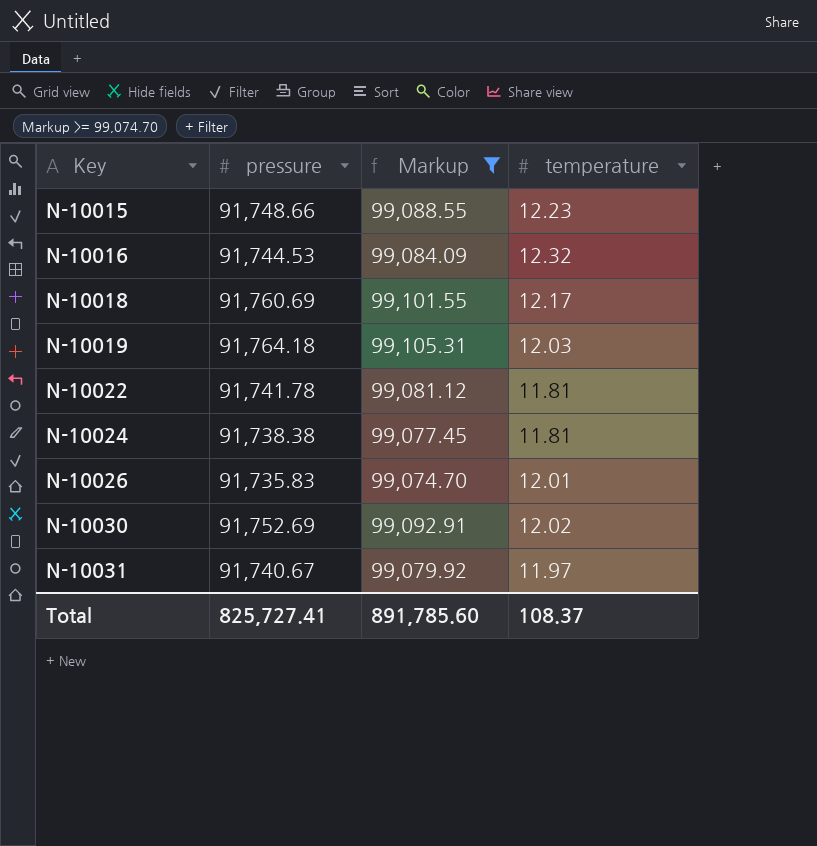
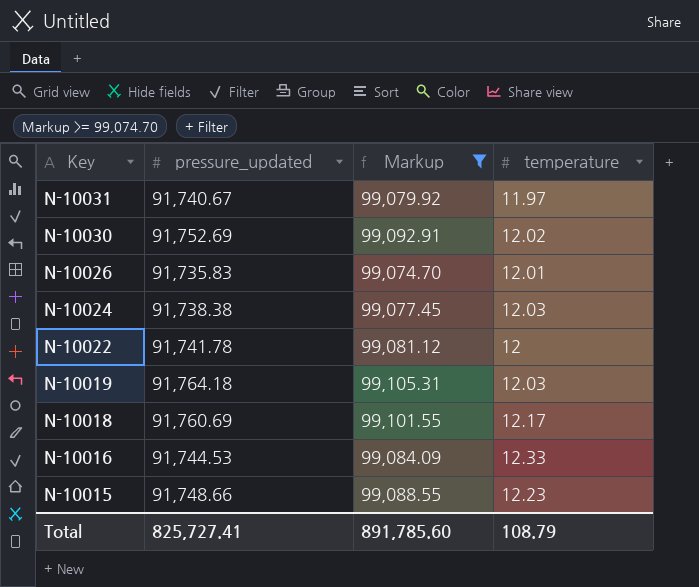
row order: Key ascending -> Key descending
column name: pressure -> pressure_updated
N-10024 | temperature: 11.81 -> 12.03
N-10022 | temperature: 11.81 -> 12
N-10016 | temperature: 12.32 -> 12.33
Total | temperature: 108.37 -> 108.79

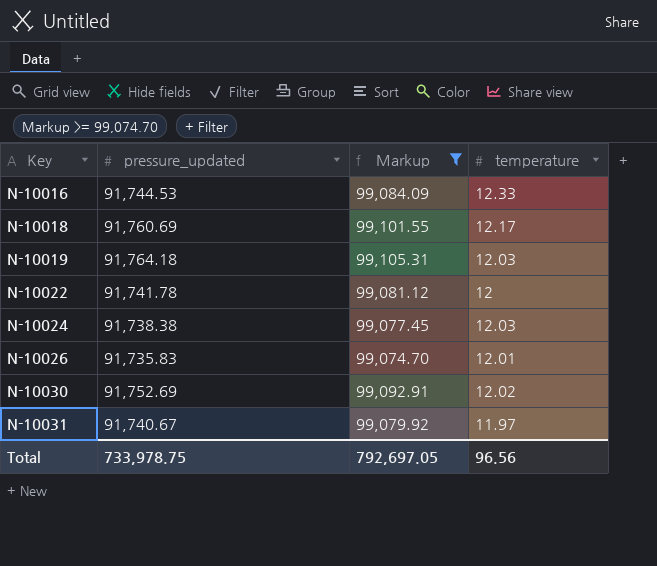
row order: Key descending -> Key ascending
row N-10015: 91,748.66 | 99,088.55 | 12.23 -> none
Total | pressure_updated: 825,727.41 -> 733,978.75
Total | Markup: 891,785.60 -> 792,697.05
Total | temperature: 108.79 -> 96.56

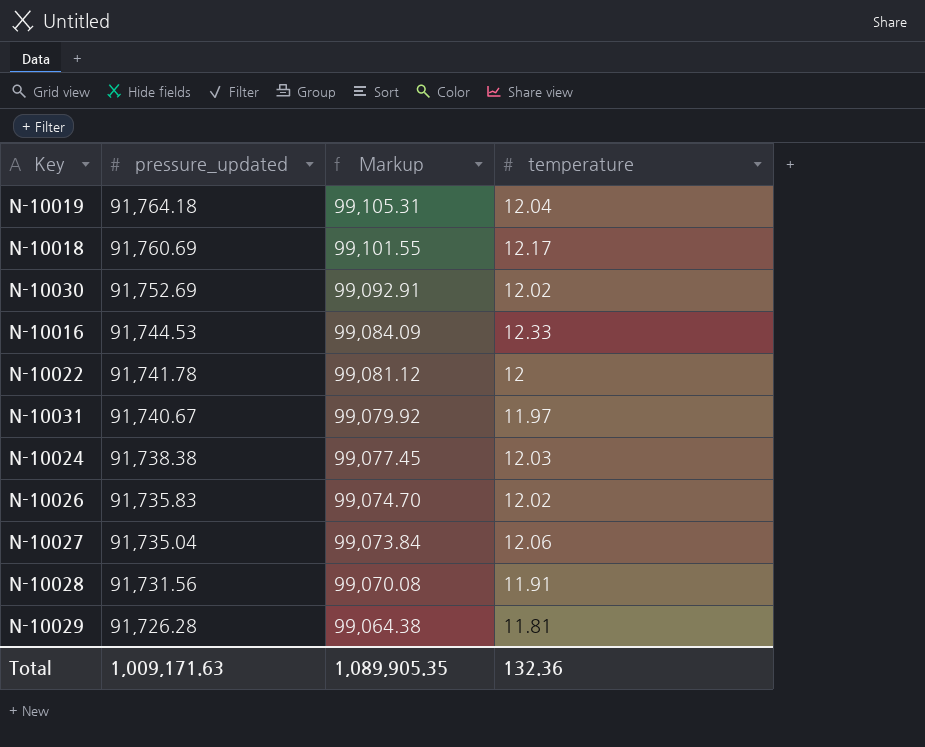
filter: Markup >= 99,074.70 -> none
row order: Key ascending -> pressure_updated descending
N-10019 | temperature: 12.03 -> 12.04
N-10026 | temperature: 12.01 -> 12.02
Total | pressure_updated: 733,978.75 -> 1,009,171.63
Total | Markup: 792,697.05 -> 1,089,905.35
Total | temperature: 96.56 -> 132.36

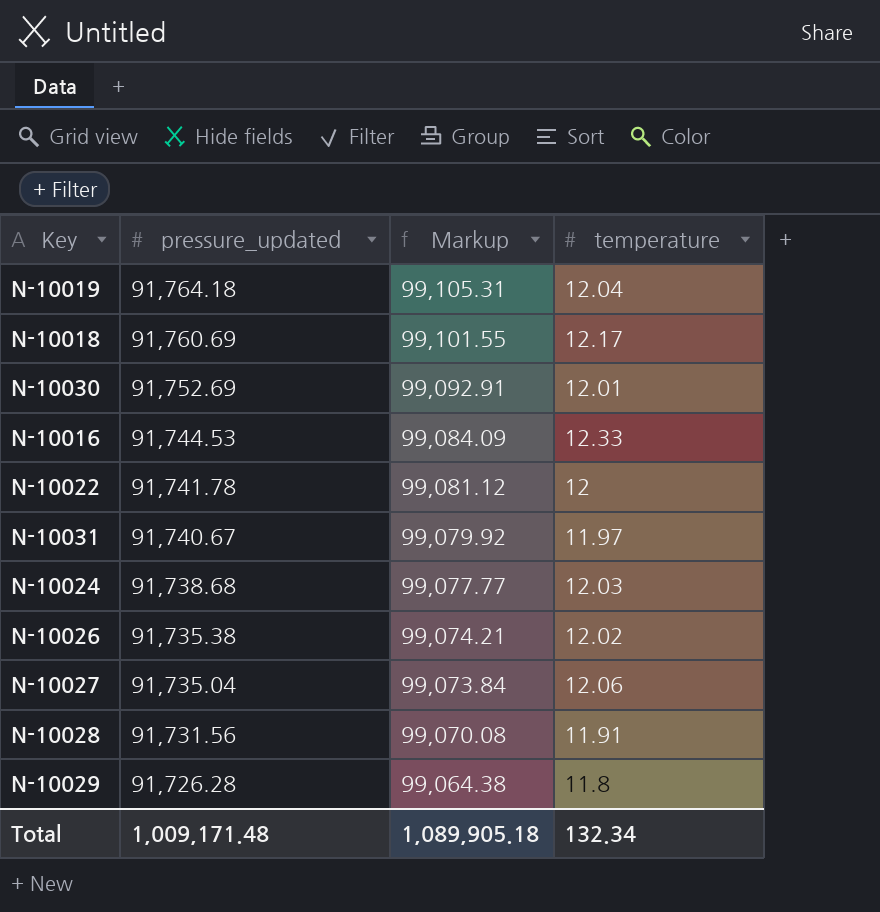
N-10030 | temperature: 12.02 -> 12.01
N-10024 | pressure_updated: 91,738.38 -> 91,738.68
N-10024 | Markup: 99,077.45 -> 99,077.77
N-10026 | pressure_updated: 91,735.83 -> 91,735.38
N-10026 | Markup: 99,074.70 -> 99,074.21
N-10029 | temperature: 11.81 -> 11.8
Total | pressure_updated: 1,009,171.63 -> 1,009,171.48
Total | Markup: 1,089,905.35 -> 1,089,905.18
Total | temperature: 132.36 -> 132.34

